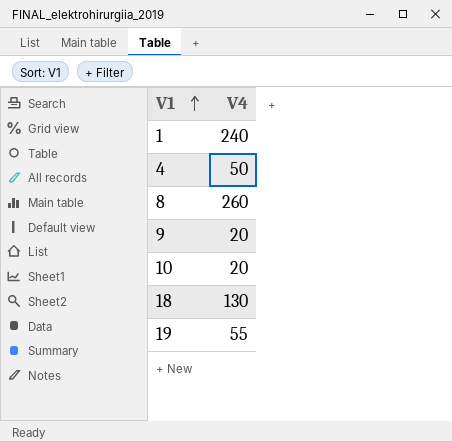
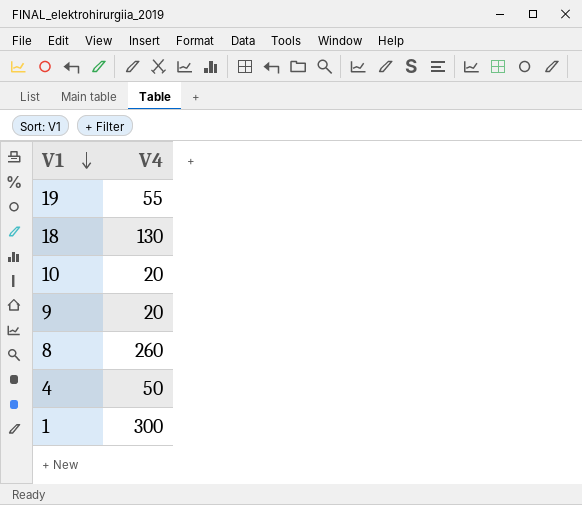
row order: V1 ascending -> V1 descending
1 | V4: 240 -> 300

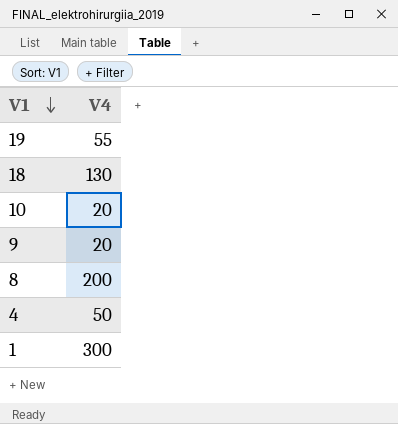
8 | V4: 260 -> 200

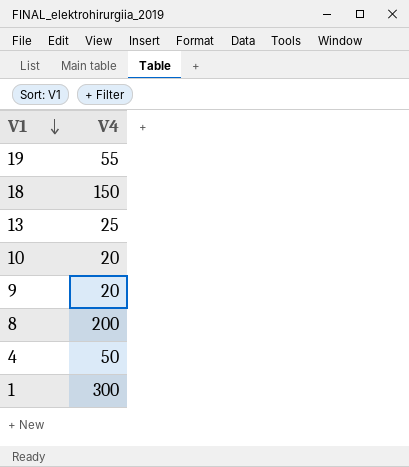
18 | V4: 130 -> 150
row 13: none -> 25

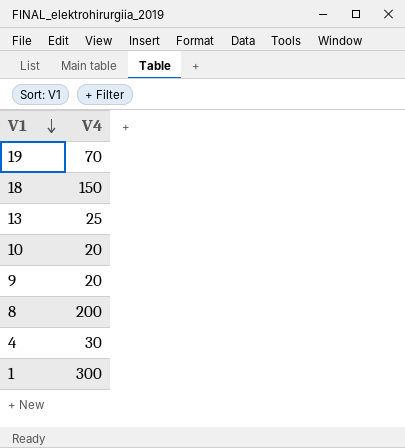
19 | V4: 55 -> 70
4 | V4: 50 -> 30

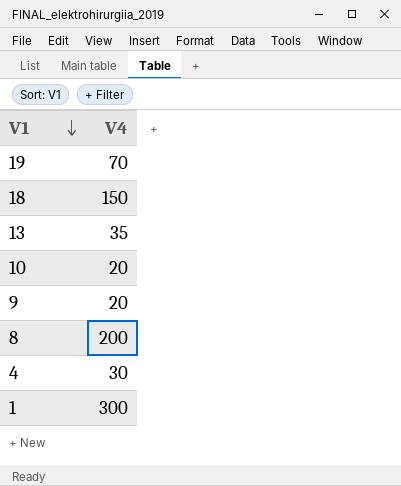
13 | V4: 25 -> 35

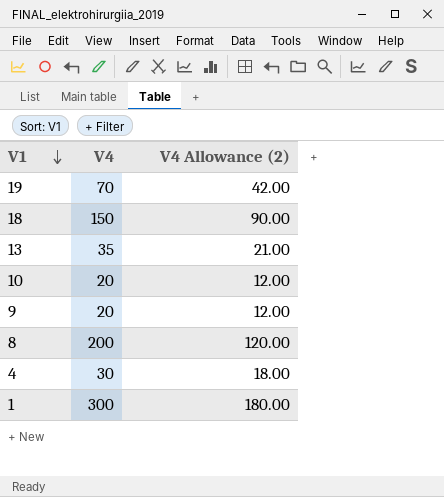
column V4 Allowance (2) | formula: none -> [V4] * 0.6

